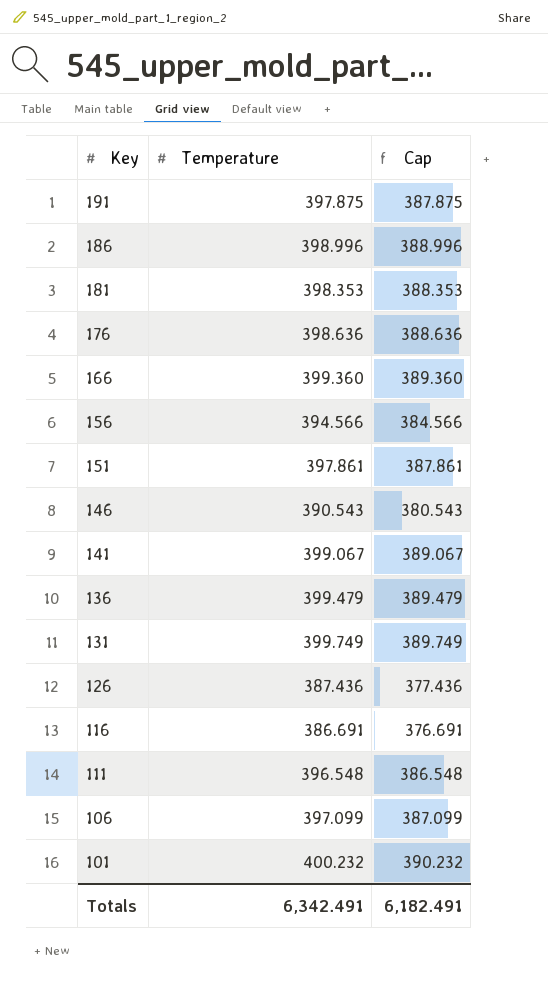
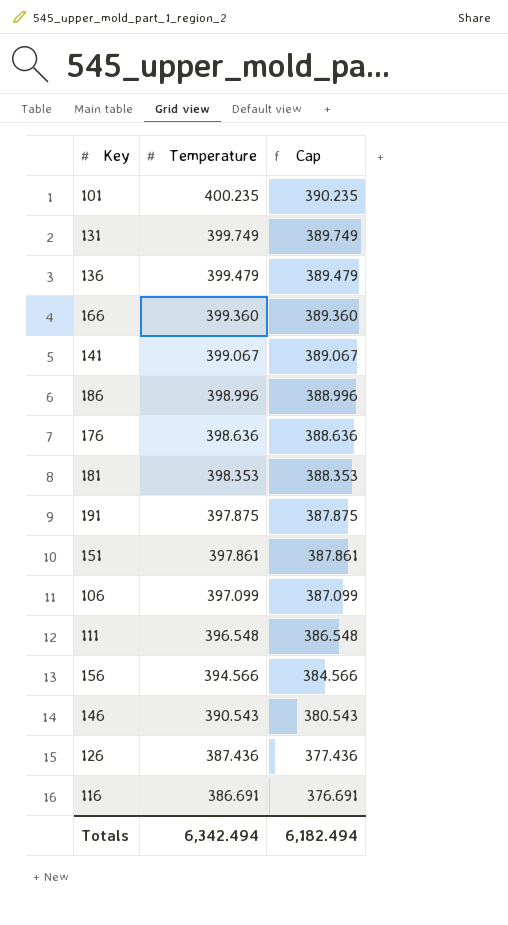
row order: Key descending -> Temperature descending
101 | Temperature: 400.232 -> 400.235
101 | Cap: 390.232 -> 390.235
Totals | Temperature: 6,342.491 -> 6,342.494
Totals | Cap: 6,182.491 -> 6,182.494

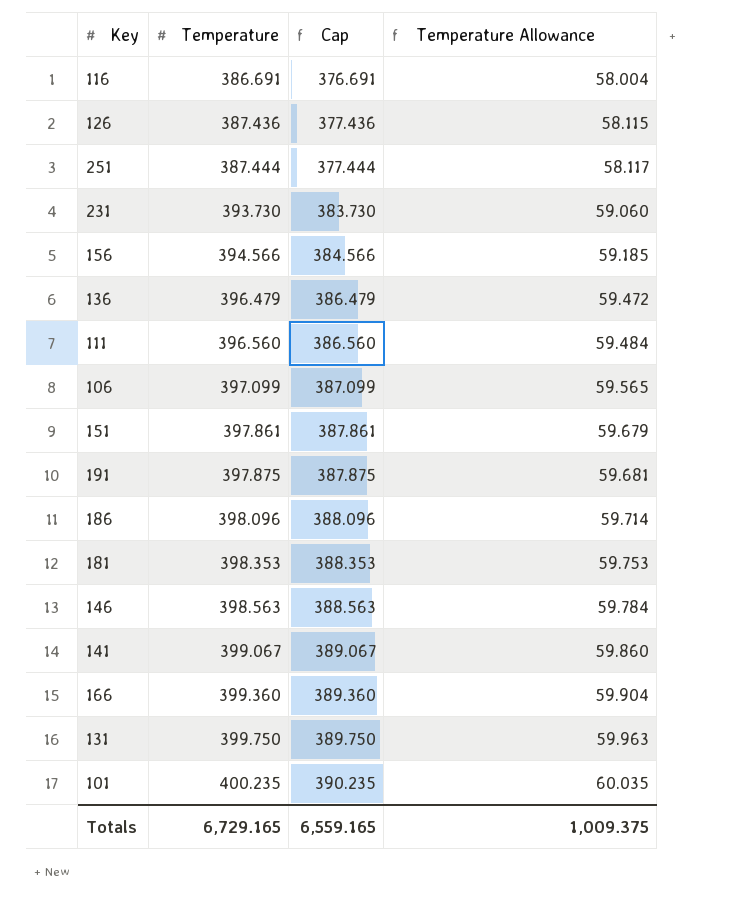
row order: Temperature descending -> Temperature ascending
column Temperature Allowance | formula: none -> [Temperature] * 0.15
row 176: 398.636 | 388.636 -> none
row 251: none -> 387.444 | 377.444 | 58.117
row 231: none -> 393.730 | 383.730 | 59.060
136 | Temperature: 399.479 -> 396.479
136 | Cap: 389.479 -> 386.479
111 | Temperature: 396.548 -> 396.560
111 | Cap: 386.548 -> 386.560
186 | Temperature: 398.996 -> 398.096
186 | Cap: 388.996 -> 388.096
146 | Temperature: 390.543 -> 398.563
146 | Cap: 380.543 -> 388.563
131 | Temperature: 399.749 -> 399.750
131 | Cap: 389.749 -> 389.750
Totals | Temperature: 6,342.494 -> 6,729.165
Totals | Cap: 6,182.494 -> 6,559.165

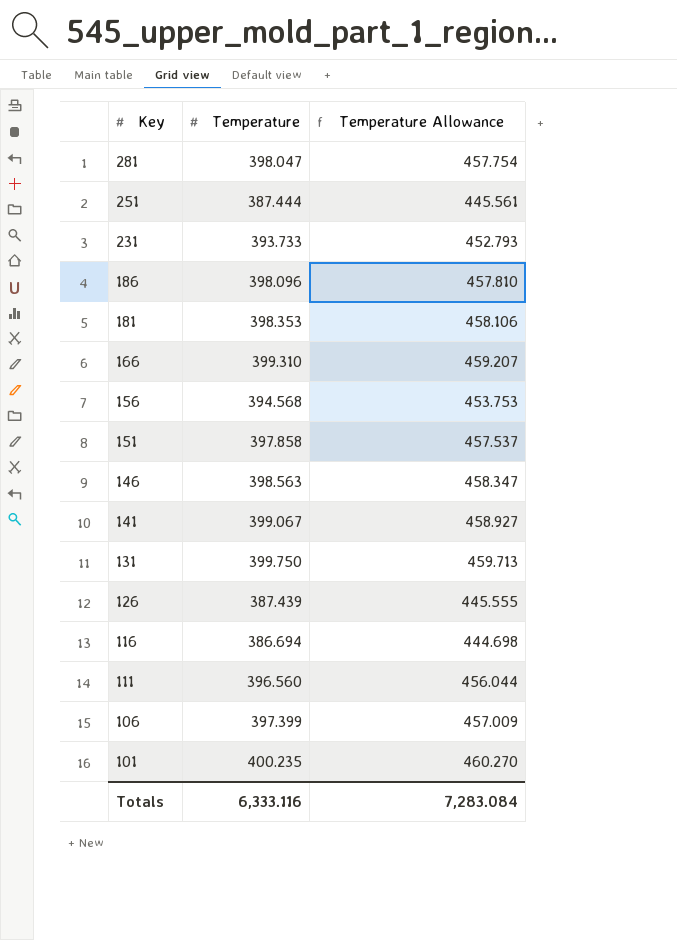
row order: Temperature ascending -> Key descending
column Cap | formula: [Temperature] - 10 -> none
column Temperature Allowance | formula: [Temperature] * 0.15 -> [Temperature] * 1.15
row 136: 396.479 | 386.479 | 59.472 -> none
row 191: 397.875 | 387.875 | 59.681 -> none
row 281: none -> 398.047 | 457.754
231 | Temperature: 393.730 -> 393.733
166 | Temperature: 399.360 -> 399.310
156 | Temperature: 394.566 -> 394.568
151 | Temperature: 397.861 -> 397.858
126 | Temperature: 387.436 -> 387.439
116 | Temperature: 386.691 -> 386.694
106 | Temperature: 397.099 -> 397.399
Totals | Temperature: 6,729.165 -> 6,333.116
Totals | Temperature Allowance: 1,009.375 -> 7,283.084

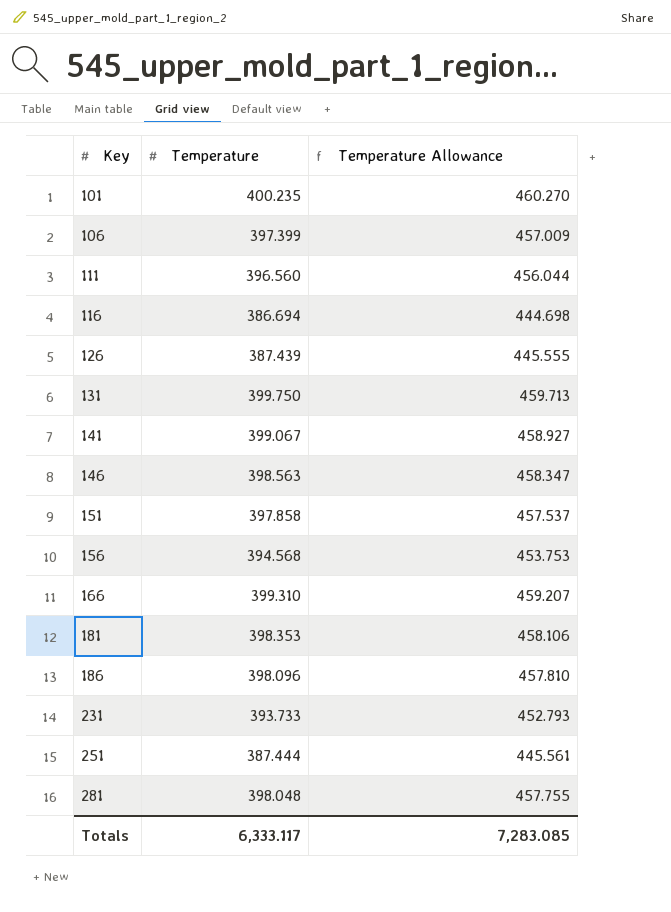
row order: Key descending -> Key ascending
281 | Temperature: 398.047 -> 398.048
281 | Temperature Allowance: 457.754 -> 457.755
Totals | Temperature: 6,333.116 -> 6,333.117
Totals | Temperature Allowance: 7,283.084 -> 7,283.085

